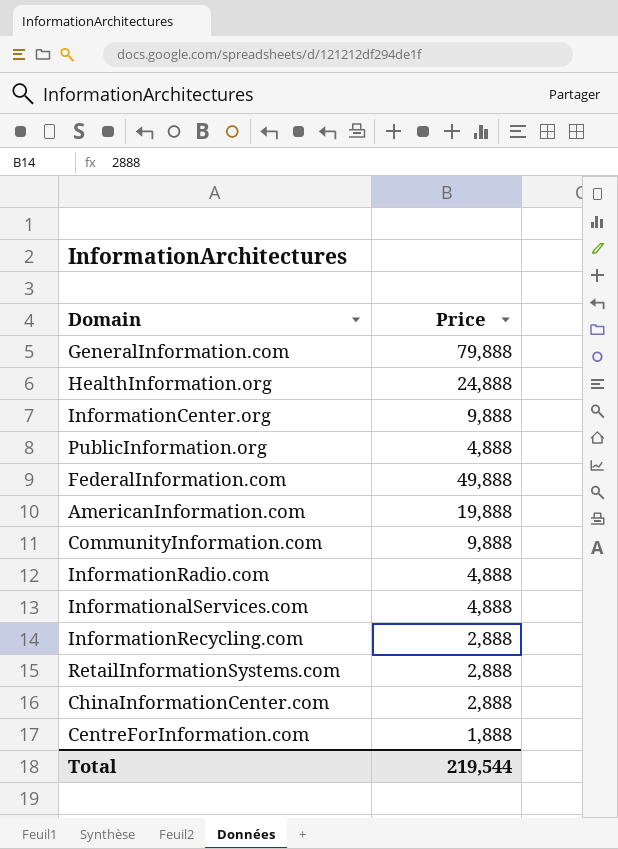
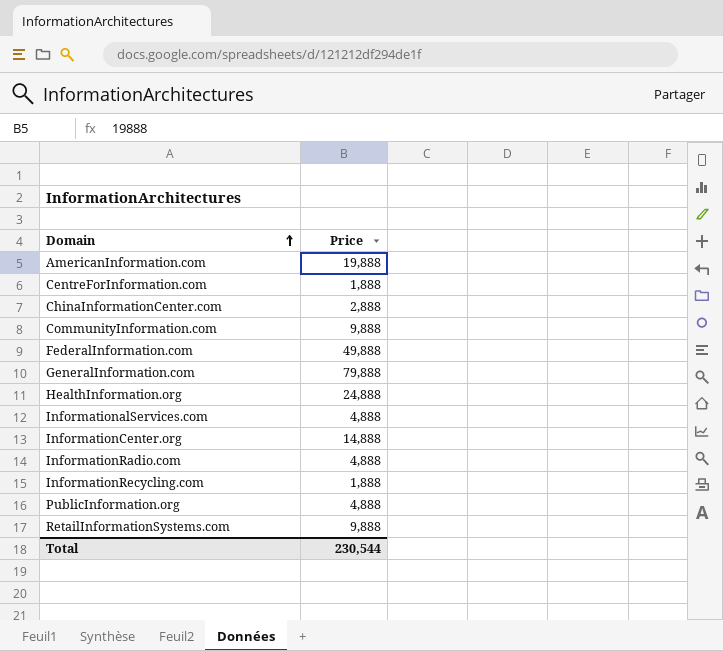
row order: none -> Domain ascending
InformationCenter.org | Price: 9,888 -> 14,888
InformationRecycling.com | Price: 2,888 -> 1,888
RetailInformationSystems.com | Price: 2,888 -> 9,888
Total | Price: 219,544 -> 230,544

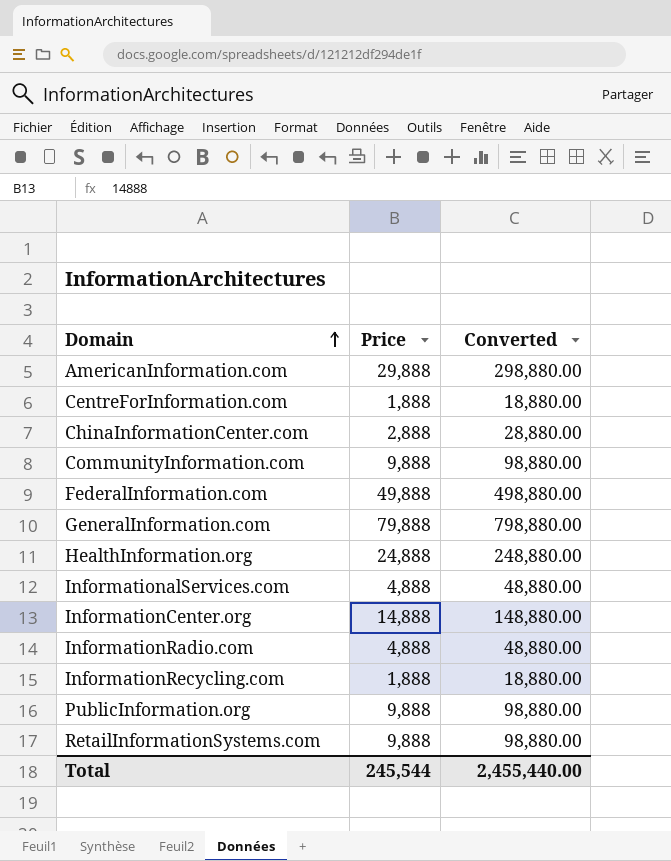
column Converted | formula: none -> [Price] * 10
AmericanInformation.com | Price: 19,888 -> 29,888
PublicInformation.org | Price: 4,888 -> 9,888
Total | Price: 230,544 -> 245,544

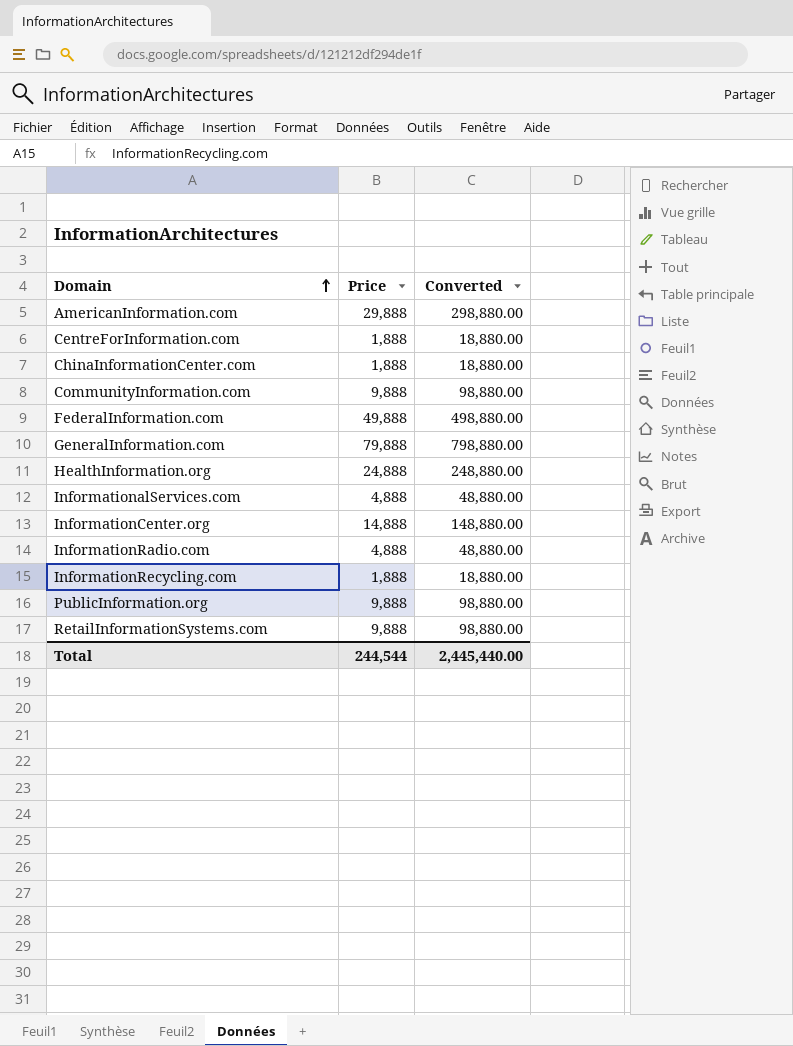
ChinaInformationCenter.com | Price: 2,888 -> 1,888
ChinaInformationCenter.com | Converted: 28,880.00 -> 18,880.00
Total | Price: 245,544 -> 244,544
Total | Converted: 2,455,440.00 -> 2,445,440.00

